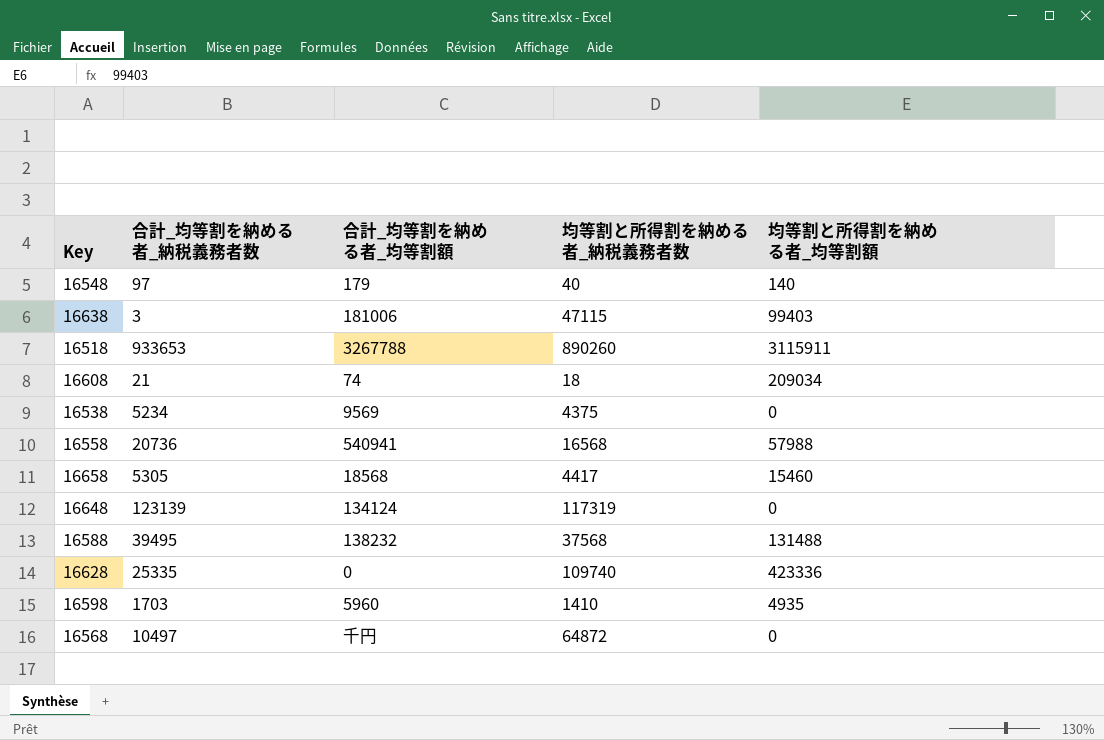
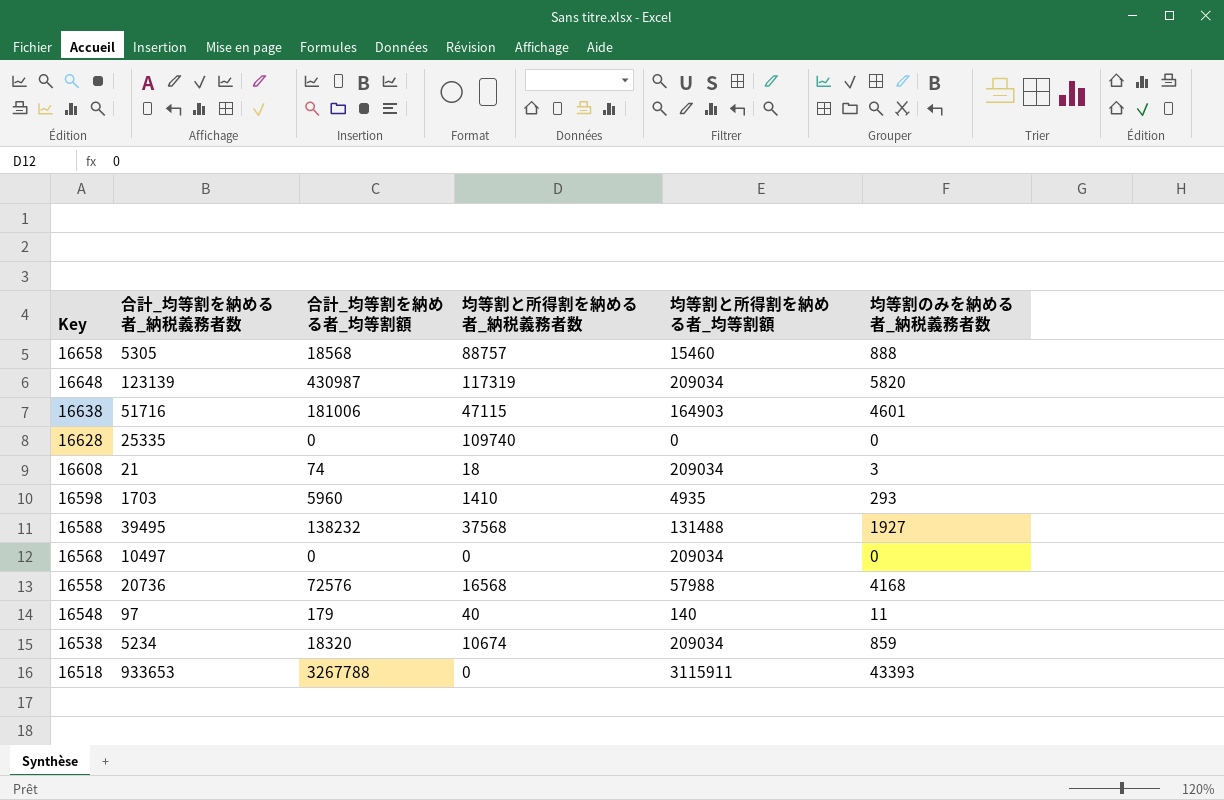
row order: none -> Key descending
column 均等割のみを納める者_納税義務者数 | position: none -> 6
16658 | 均等割と所得割を納める者_納税義務者数: 4417 -> 88757
16648 | 合計_均等割を納める者_均等割額: 134124 -> 430987
16648 | 均等割と所得割を納める者_均等割額: 0 -> 209034
16638 | 合計_均等割を納める者_納税義務者数: 3 -> 51716
16638 | 均等割と所得割を納める者_均等割額: 99403 -> 164903
16628 | 均等割と所得割を納める者_均等割額: 423336 -> 0
16568 | 合計_均等割を納める者_均等割額: 千円 -> 0
16568 | 均等割と所得割を納める者_納税義務者数: 64872 -> 0
16568 | 均等割と所得割を納める者_均等割額: 0 -> 209034
16558 | 合計_均等割を納める者_均等割額: 540941 -> 72576
16538 | 合計_均等割を納める者_均等割額: 9569 -> 18320
16538 | 均等割と所得割を納める者_納税義務者数: 4375 -> 10674
16538 | 均等割と所得割を納める者_均等割額: 0 -> 209034
16518 | 均等割と所得割を納める者_納税義務者数: 890260 -> 0

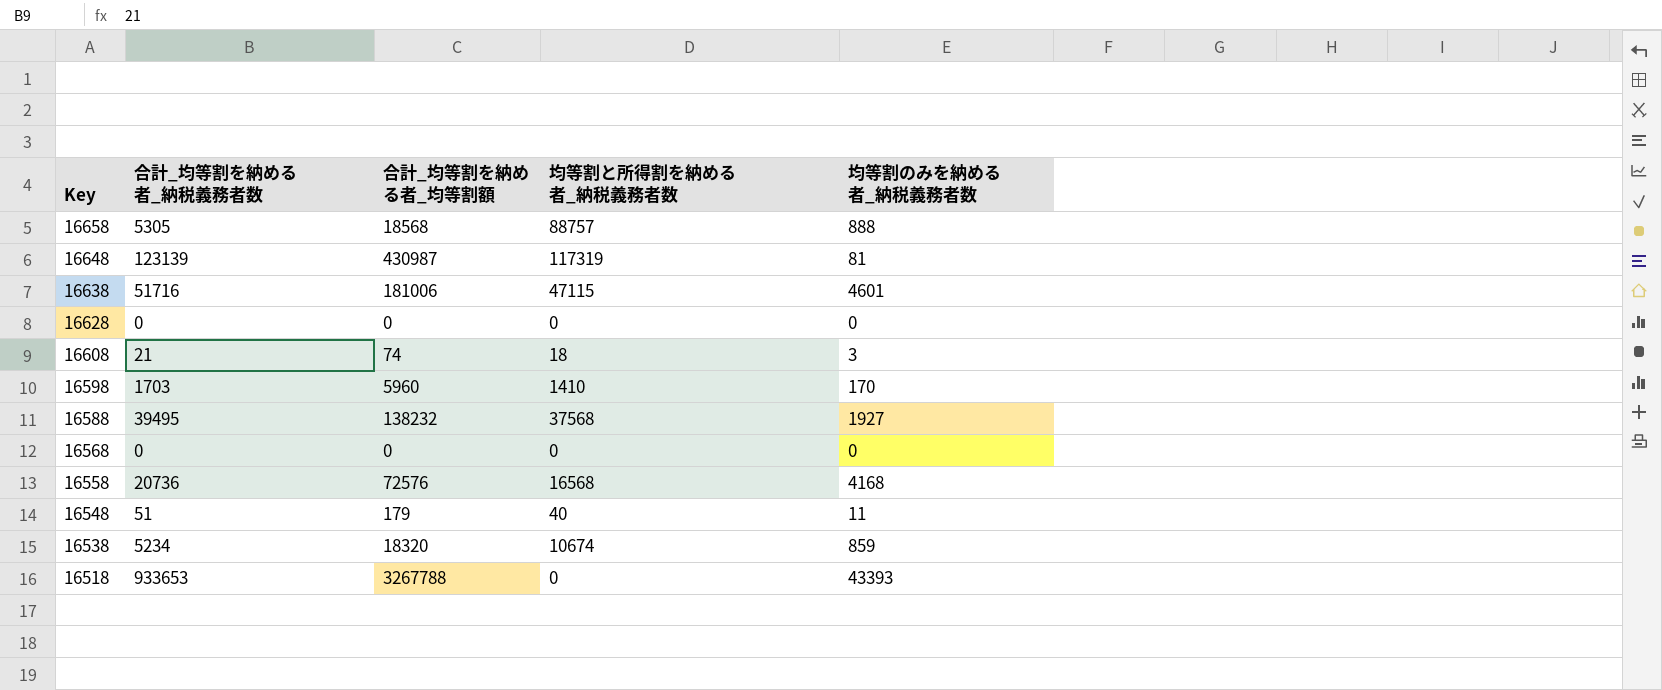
column 均等割と所得割を納める者_均等割額 | position: 5 -> none
16648 | 均等割のみを納める者_納税義務者数: 5820 -> 81
16628 | 合計_均等割を納める者_納税義務者数: 25335 -> 0
16628 | 均等割と所得割を納める者_納税義務者数: 109740 -> 0
16598 | 均等割のみを納める者_納税義務者数: 293 -> 170
16568 | 合計_均等割を納める者_納税義務者数: 10497 -> 0
16548 | 合計_均等割を納める者_納税義務者数: 97 -> 51

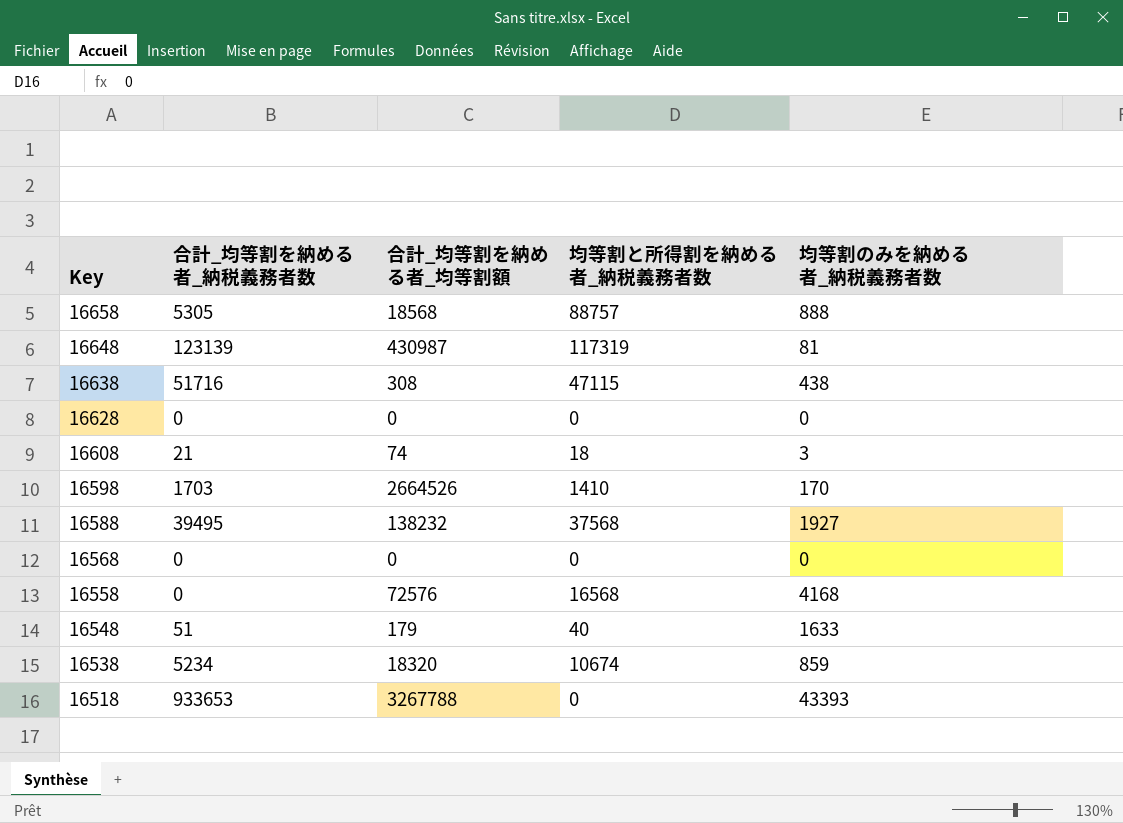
16638 | 合計_均等割を納める者_均等割額: 181006 -> 308
16638 | 均等割のみを納める者_納税義務者数: 4601 -> 438
16598 | 合計_均等割を納める者_均等割額: 5960 -> 2664526
16558 | 合計_均等割を納める者_納税義務者数: 20736 -> 0
16548 | 均等割のみを納める者_納税義務者数: 11 -> 1633

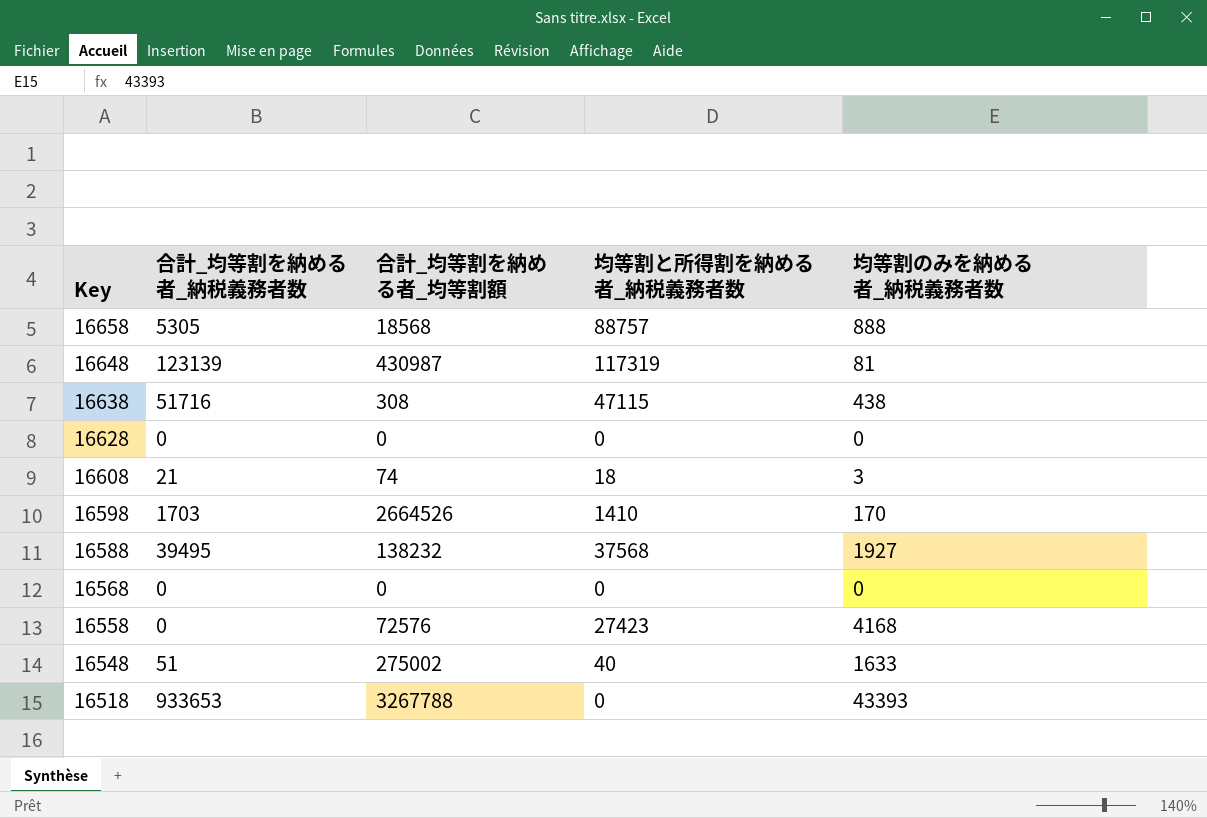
row 16538: 5234 | 18320 | 10674 | 859 -> none
16558 | 均等割と所得割を納める者_納税義務者数: 16568 -> 27423
16548 | 合計_均等割を納める者_均等割額: 179 -> 275002

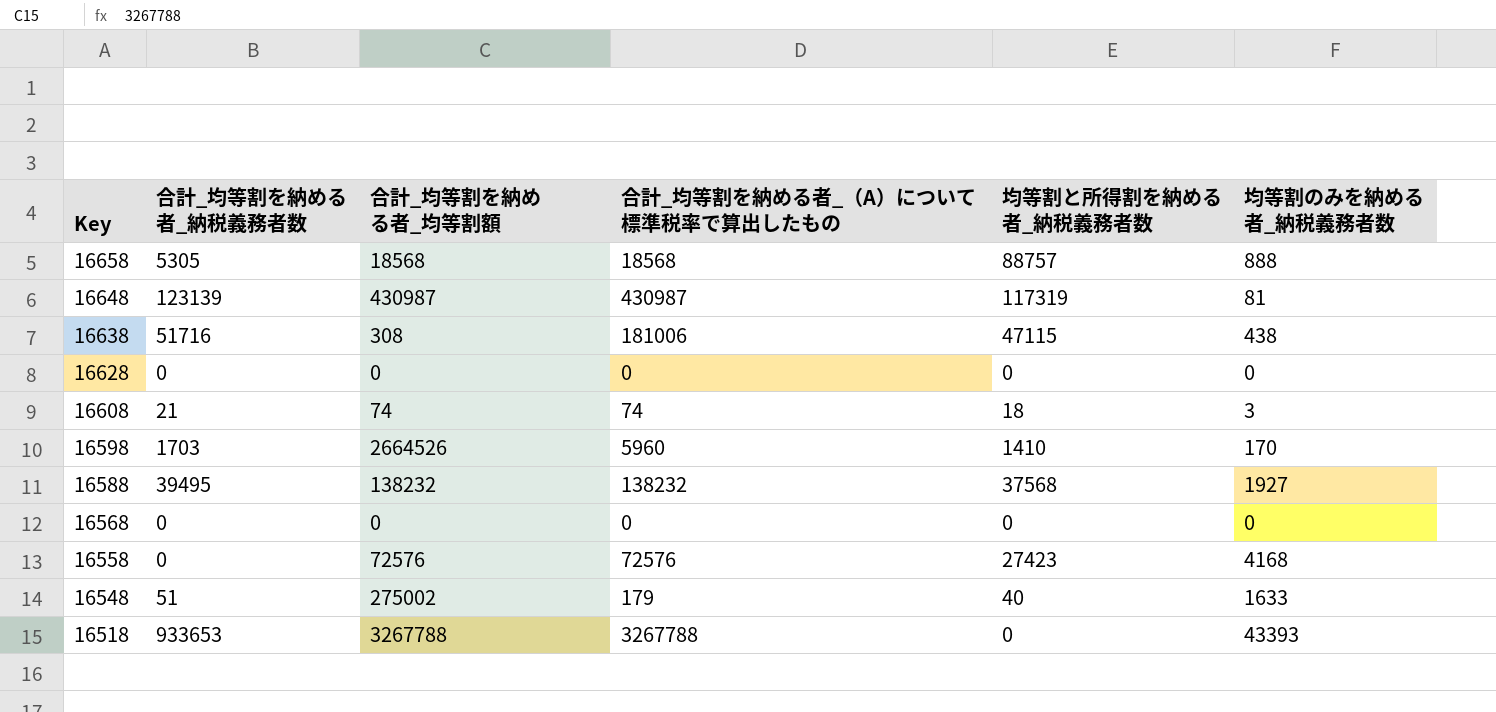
column 合計_均等割を納める者_（A）について標準税率で算出したもの | position: none -> 4

